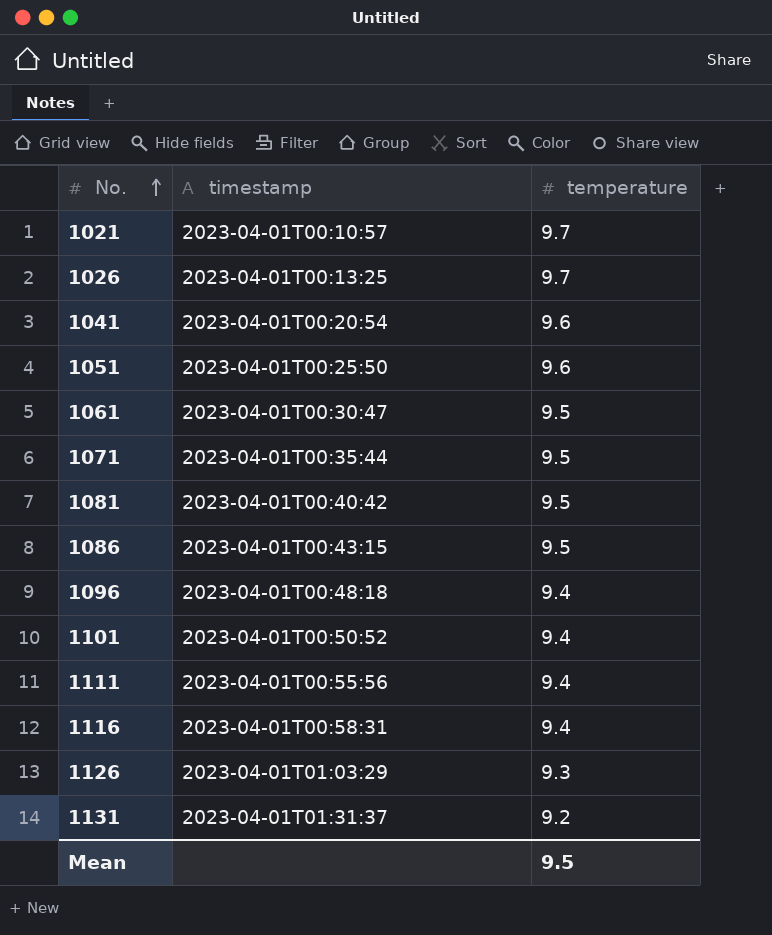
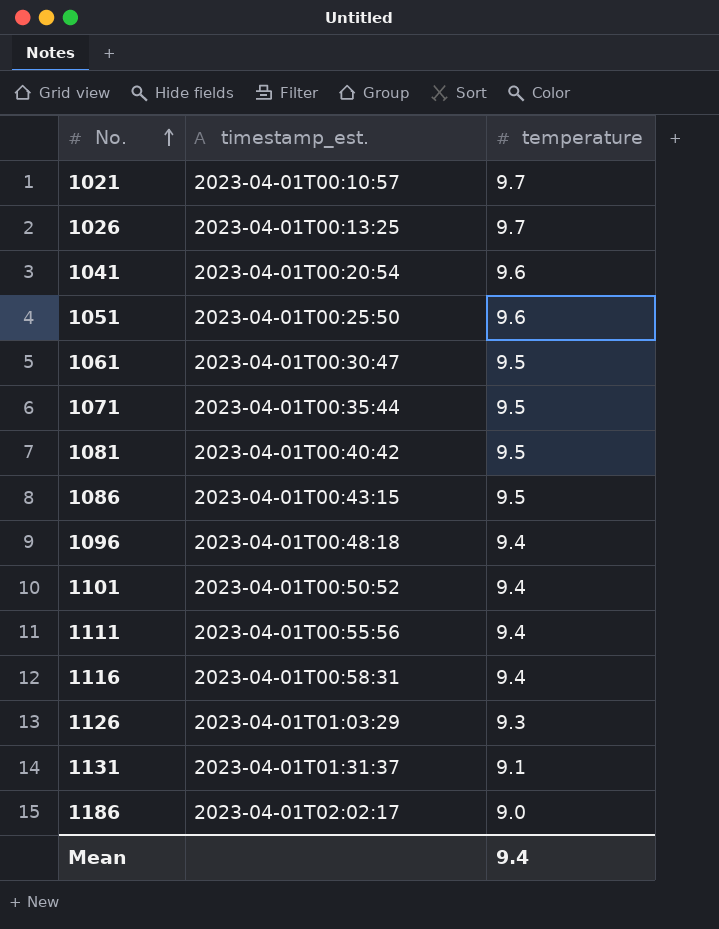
column name: timestamp -> timestamp_est.
1131 | temperature: 9.2 -> 9.1
row 1186: none -> 2023-04-01T02:02:17 | 9.0
Mean | temperature: 9.5 -> 9.4

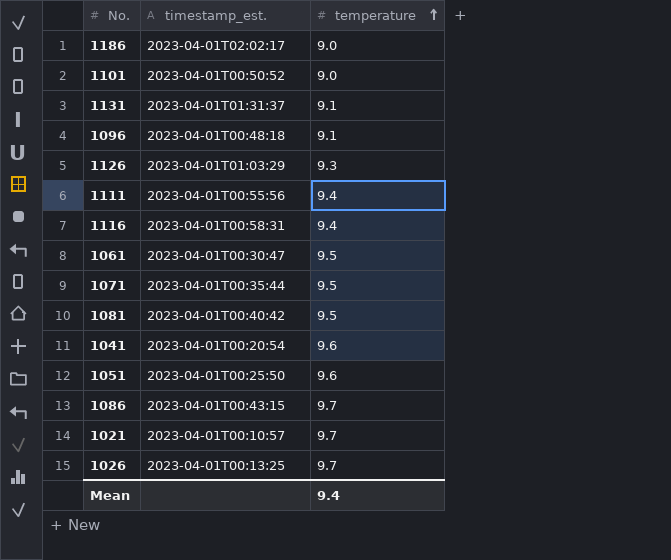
row order: No. ascending -> temperature ascending
1101 | temperature: 9.4 -> 9.0
1096 | temperature: 9.4 -> 9.1
1086 | temperature: 9.5 -> 9.7

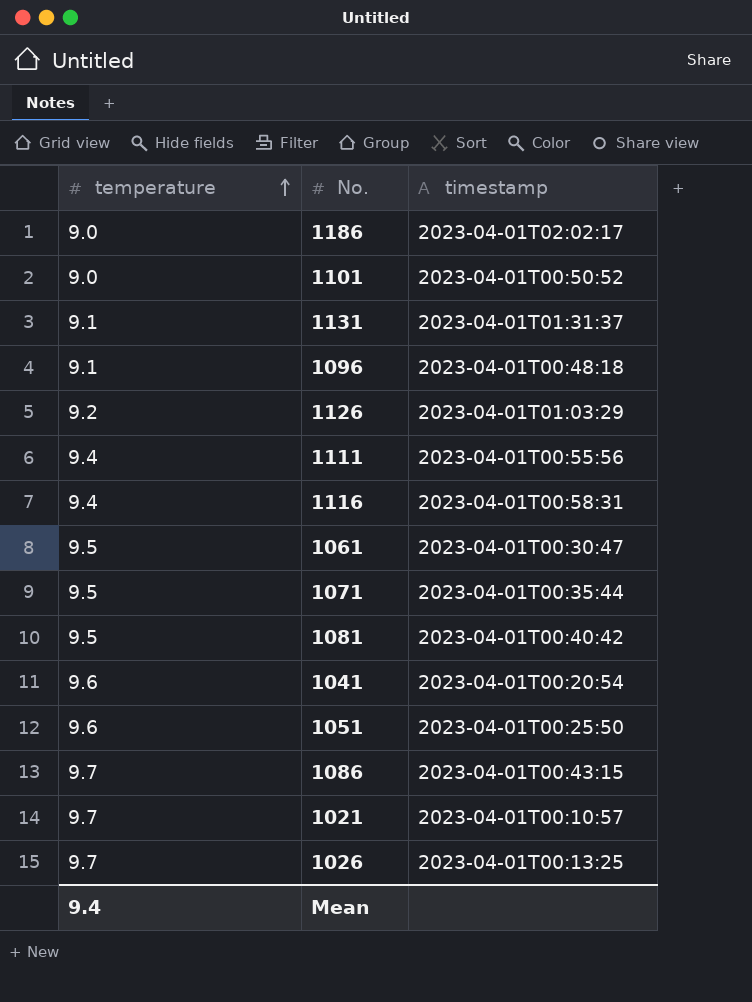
column temperature | position: 3 -> 1
column name: timestamp_est. -> timestamp
1126 | temperature: 9.3 -> 9.2

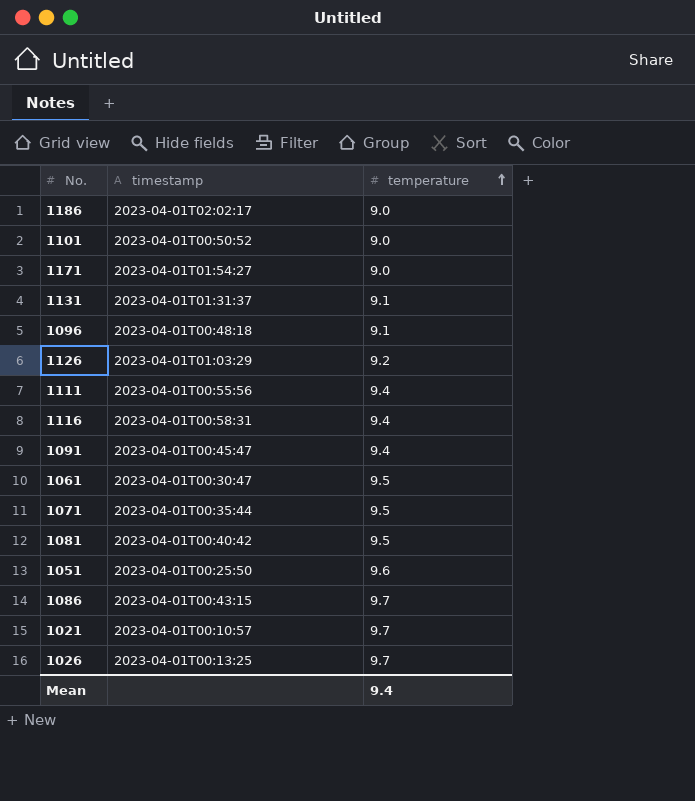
column temperature | position: 1 -> 3
row 1041: 9.6 | 2023-04-01T00:20:54 -> none
row 1171: none -> 2023-04-01T01:54:27 | 9.0
row 1091: none -> 2023-04-01T00:45:47 | 9.4

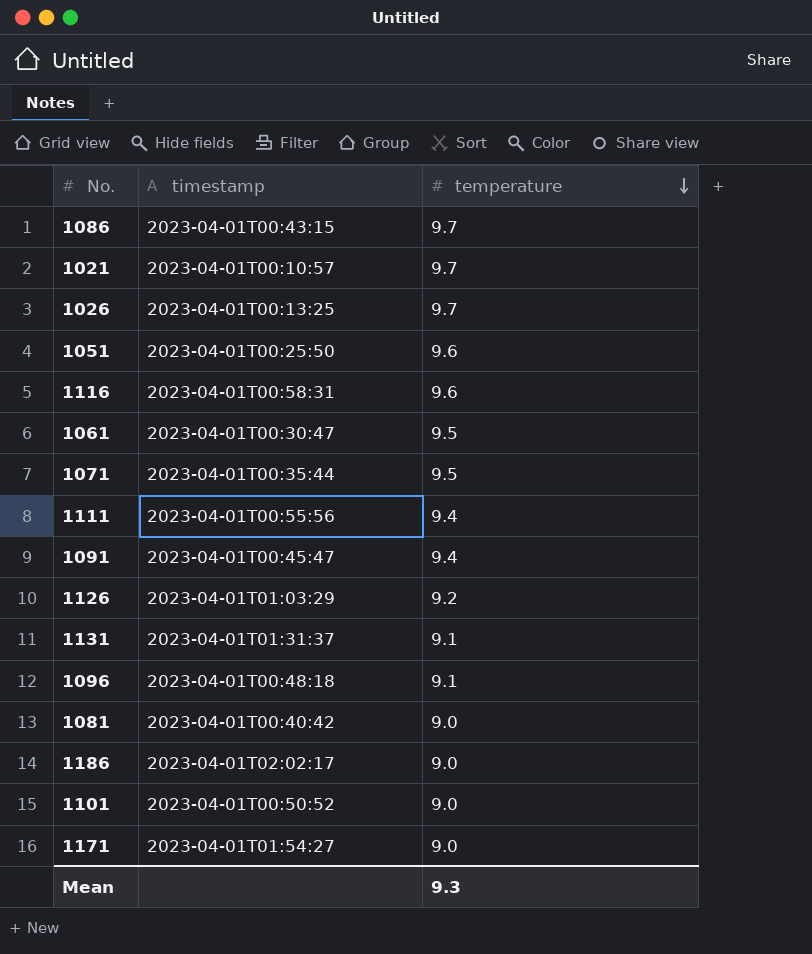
row order: temperature ascending -> temperature descending
1116 | temperature: 9.4 -> 9.6
1081 | temperature: 9.5 -> 9.0
Mean | temperature: 9.4 -> 9.3

